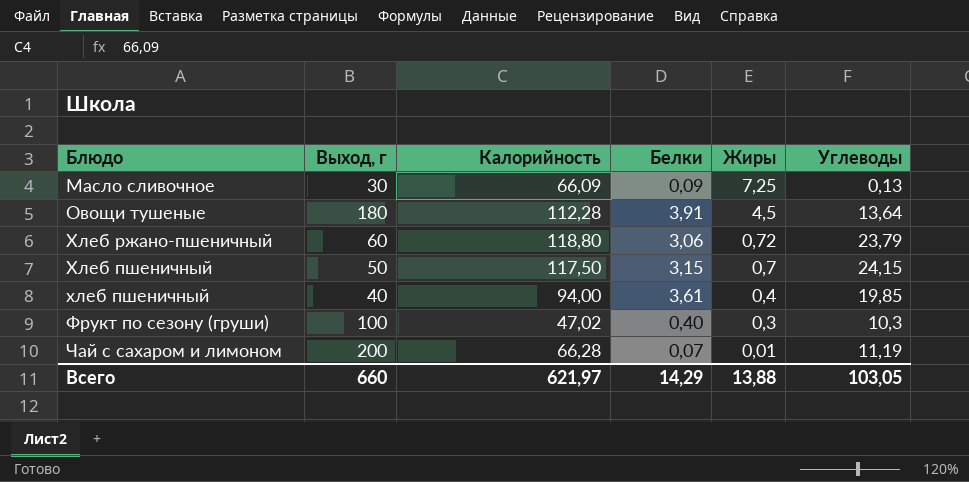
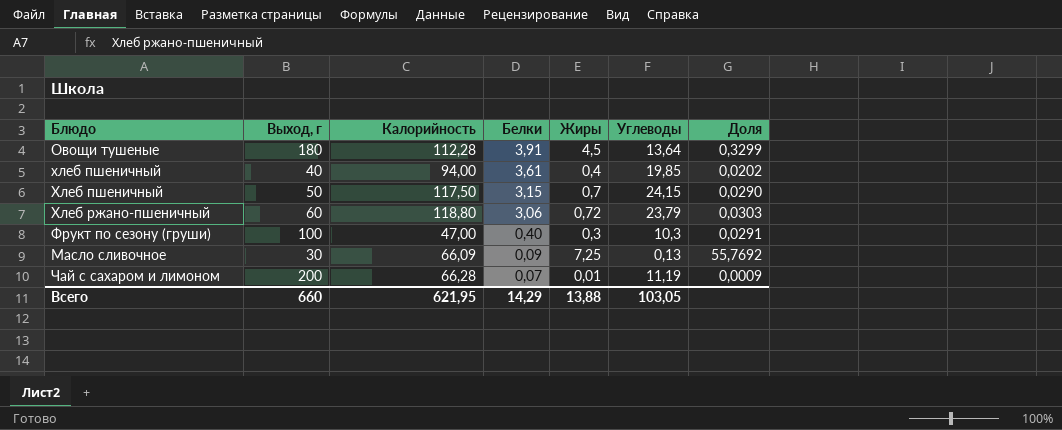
row order: Жиры descending -> Белки descending
column Доля | formula: none -> [Жиры] / [Углеводы]
Фрукт по сезону (груши) | Калорийность: 47,02 -> 47,00
Всего | Калорийность: 621,97 -> 621,95

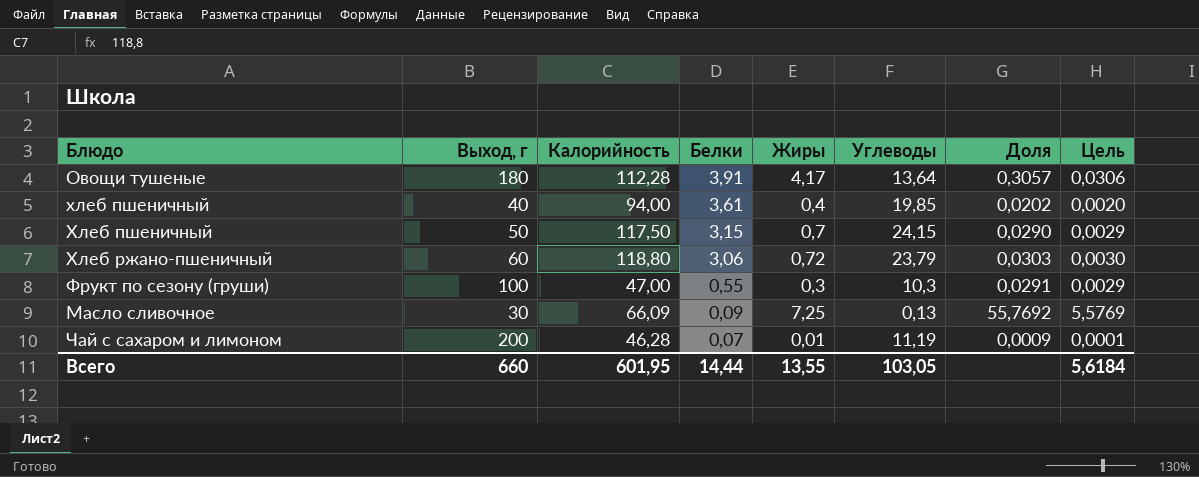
column Цель | formula: none -> [Доля] * 0,1
Овощи тушеные | Жиры: 4,5 -> 4,17
Овощи тушеные | Доля: 0,3299 -> 0,3057
Фрукт по сезону (груши) | Белки: 0,40 -> 0,55
Чай с сахаром и лимоном | Калорийность: 66,28 -> 46,28
Всего | Калорийность: 621,95 -> 601,95
Всего | Белки: 14,29 -> 14,44
Всего | Жиры: 13,88 -> 13,55

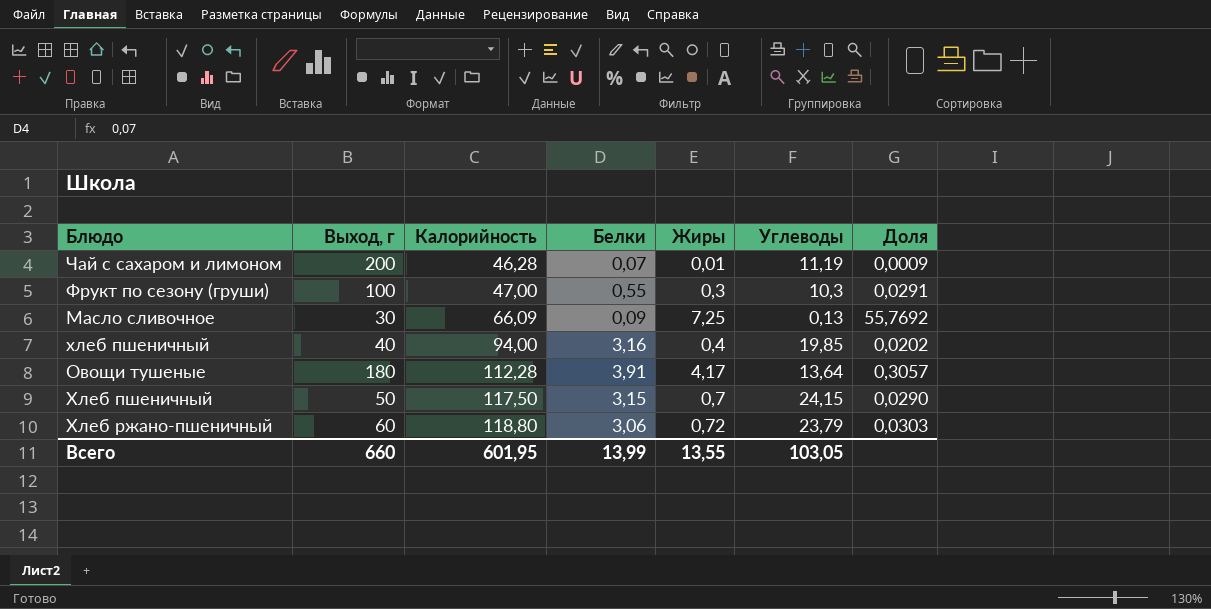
row order: Белки descending -> Калорийность ascending
column Цель | formula: [Доля] * 0,1 -> none
хлеб пшеничный | Белки: 3,61 -> 3,16
Всего | Белки: 14,44 -> 13,99

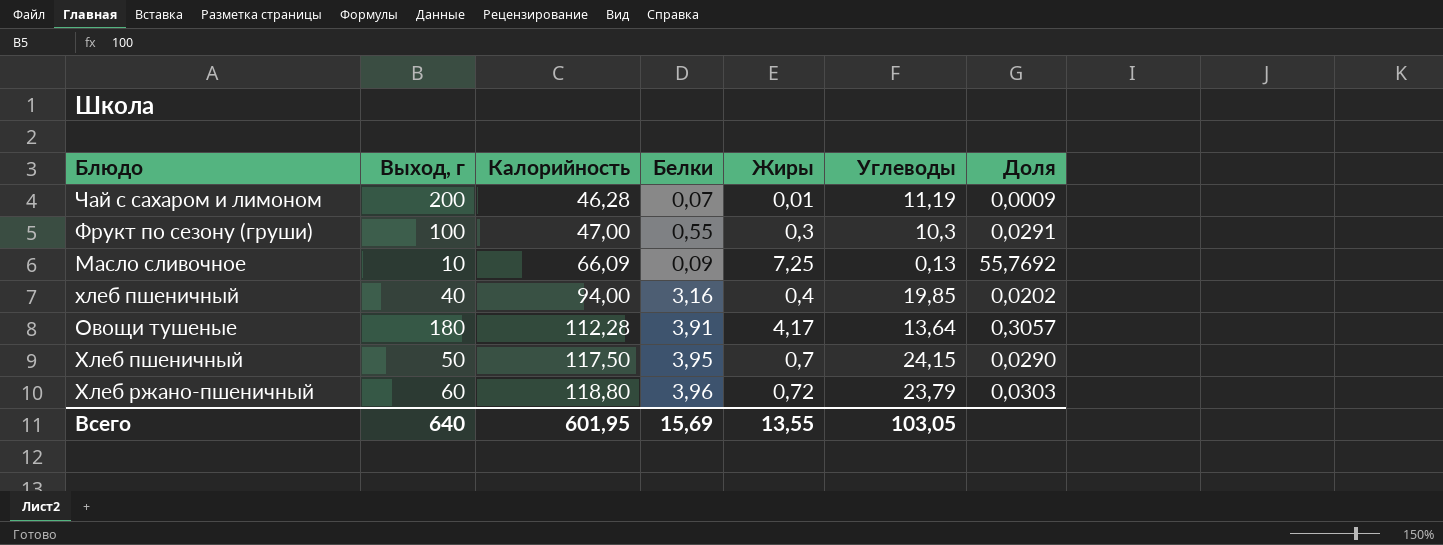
Масло сливочное | Выход, г: 30 -> 10
Хлеб пшеничный | Белки: 3,15 -> 3,95
Хлеб ржано-пшеничный | Белки: 3,06 -> 3,96
Всего | Выход, г: 660 -> 640
Всего | Белки: 13,99 -> 15,69

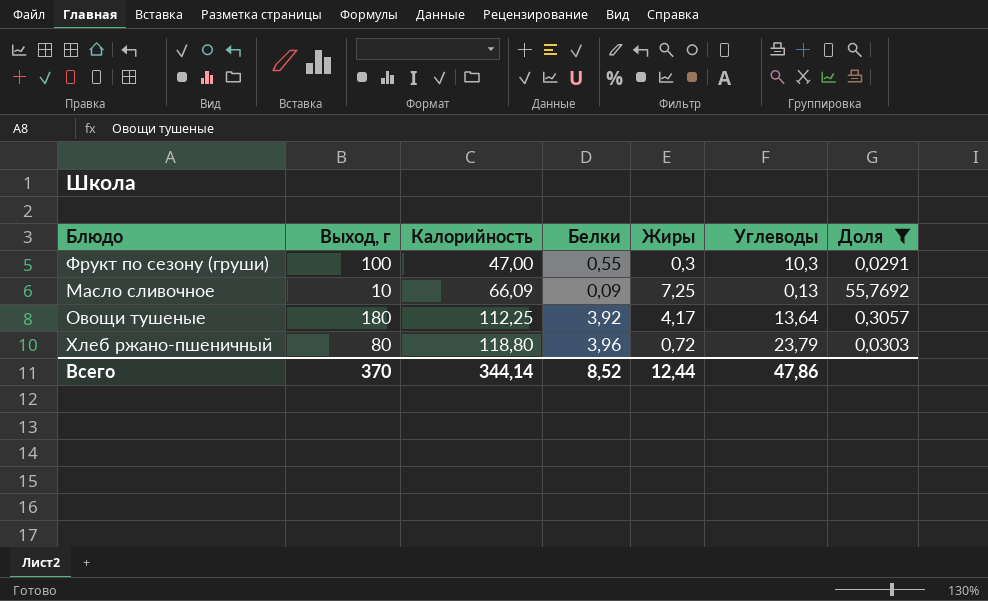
filter: none -> Доля >= 0,0291
Овощи тушеные | Калорийность: 112,28 -> 112,25
Овощи тушеные | Белки: 3,91 -> 3,92
Хлеб ржано-пшеничный | Выход, г: 60 -> 80
Всего | Выход, г: 640 -> 370
Всего | Калорийность: 601,95 -> 344,14
Всего | Белки: 15,69 -> 8,52
Всего | Жиры: 13,55 -> 12,44
Всего | Углеводы: 103,05 -> 47,86

